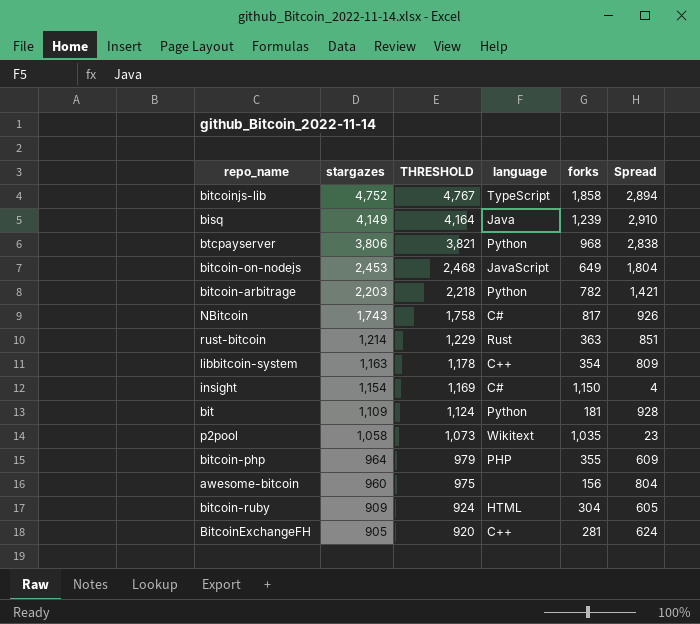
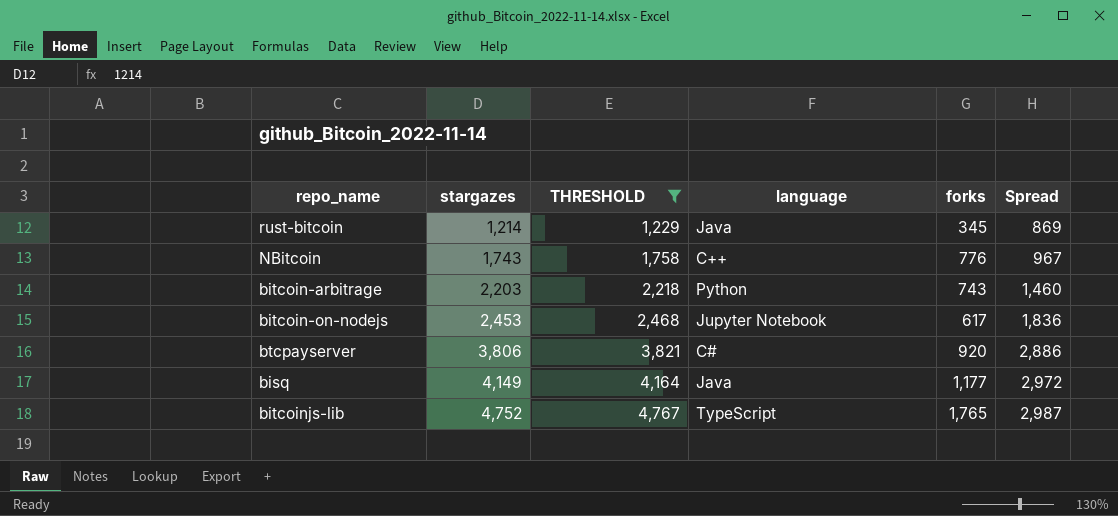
filter: none -> THRESHOLD >= 1,229
row order: stargazes descending -> stargazes ascending
rust-bitcoin | language: Rust -> Java
rust-bitcoin | forks: 363 -> 345
rust-bitcoin | Spread: 851 -> 869
NBitcoin | language: C# -> C++
NBitcoin | forks: 817 -> 776
NBitcoin | Spread: 926 -> 967
bitcoin-arbitrage | forks: 782 -> 743
bitcoin-arbitrage | Spread: 1,421 -> 1,460
bitcoin-on-nodejs | language: JavaScript -> Jupyter Notebook
bitcoin-on-nodejs | forks: 649 -> 617
bitcoin-on-nodejs | Spread: 1,804 -> 1,836
btcpayserver | language: Python -> C#
btcpayserver | forks: 968 -> 920
btcpayserver | Spread: 2,838 -> 2,886
bisq | forks: 1,239 -> 1,177
bisq | Spread: 2,910 -> 2,972
bitcoinjs-lib | forks: 1,858 -> 1,765
bitcoinjs-lib | Spread: 2,894 -> 2,987

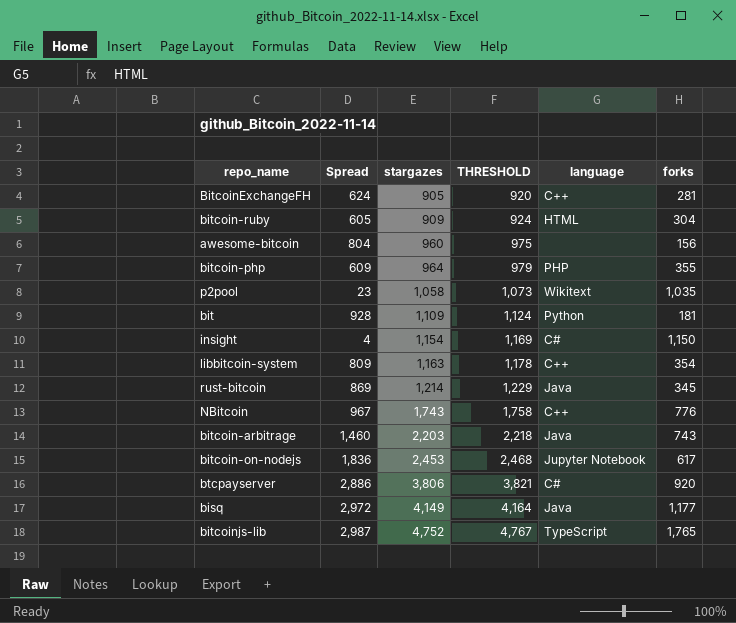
filter: THRESHOLD >= 1,229 -> none
column Spread | position: 6 -> 2
bitcoin-arbitrage | language: Python -> Java

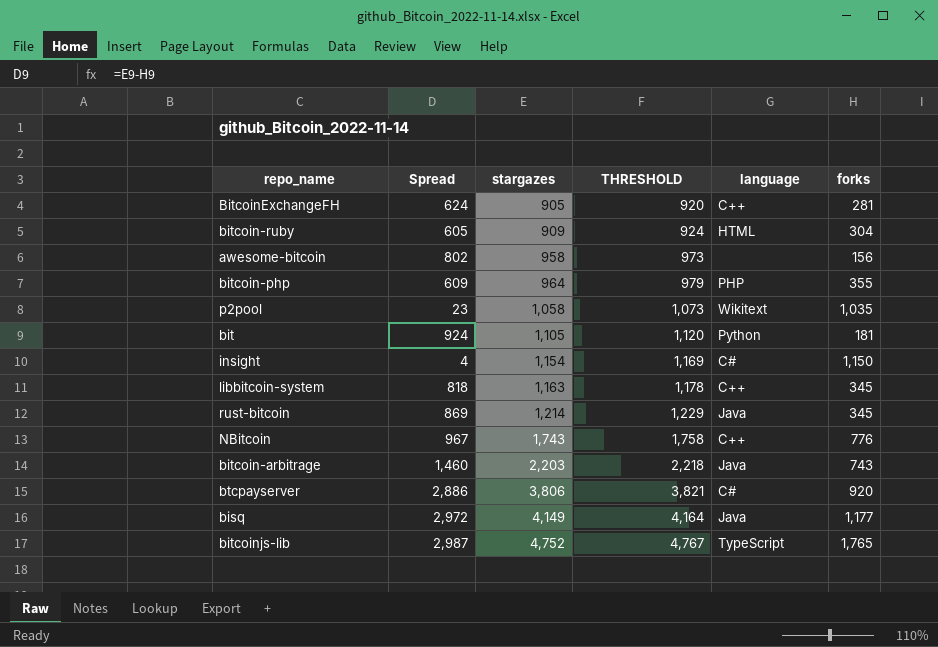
row bitcoin-on-nodejs: 1,836 | 2,453 | 2,468 | Jupyter Notebook | 617 -> none
awesome-bitcoin | Spread: 804 -> 802
awesome-bitcoin | stargazes: 960 -> 958
awesome-bitcoin | THRESHOLD: 975 -> 973
bit | Spread: 928 -> 924
bit | stargazes: 1,109 -> 1,105
bit | THRESHOLD: 1,124 -> 1,120
libbitcoin-system | Spread: 809 -> 818
libbitcoin-system | forks: 354 -> 345

